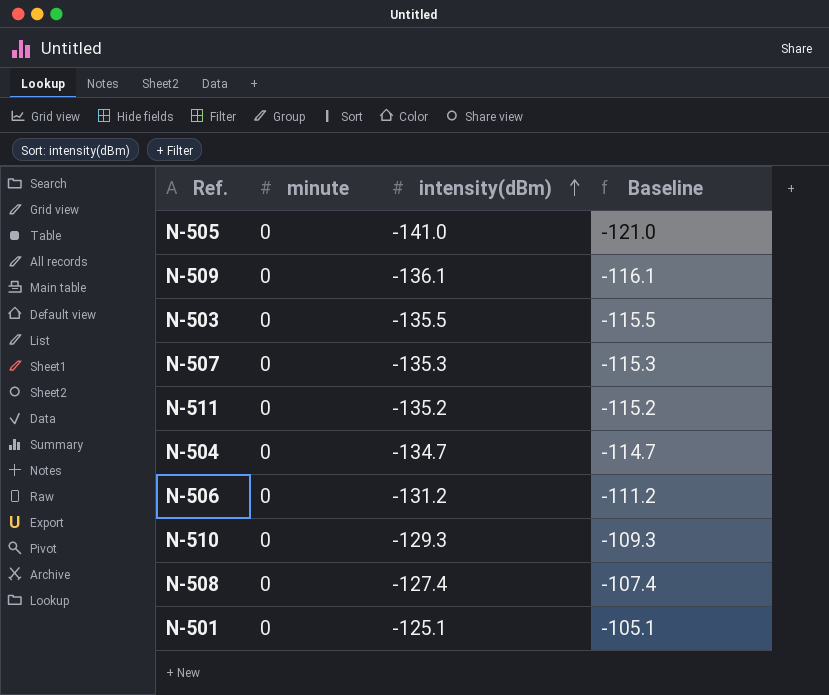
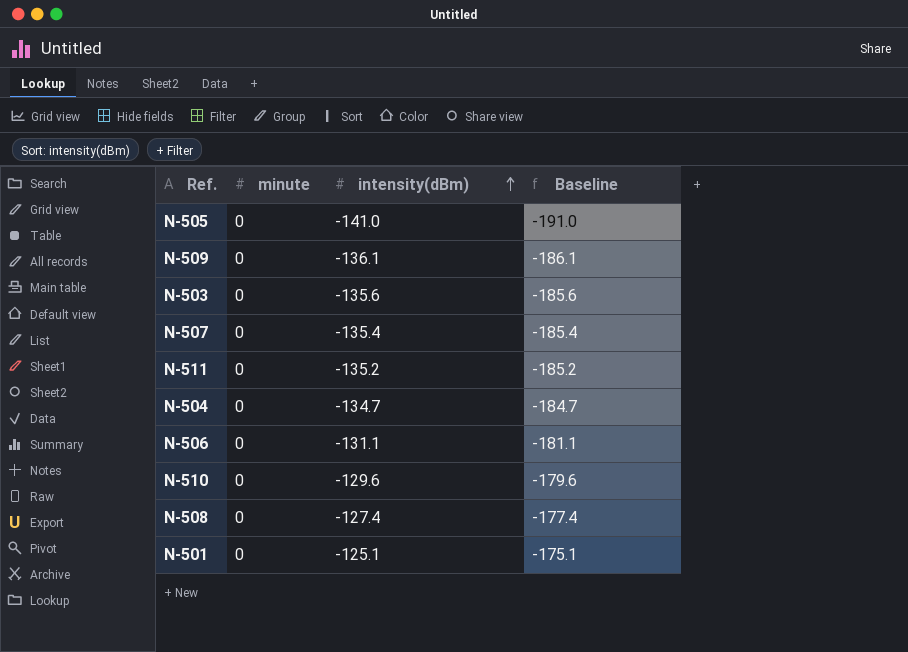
column Baseline | formula: [intensity(dBm)] + 20 -> [intensity(dBm)] - 50
N-503 | intensity(dBm): -135.5 -> -135.6
N-507 | intensity(dBm): -135.3 -> -135.4
N-506 | intensity(dBm): -131.2 -> -131.1
N-510 | intensity(dBm): -129.3 -> -129.6

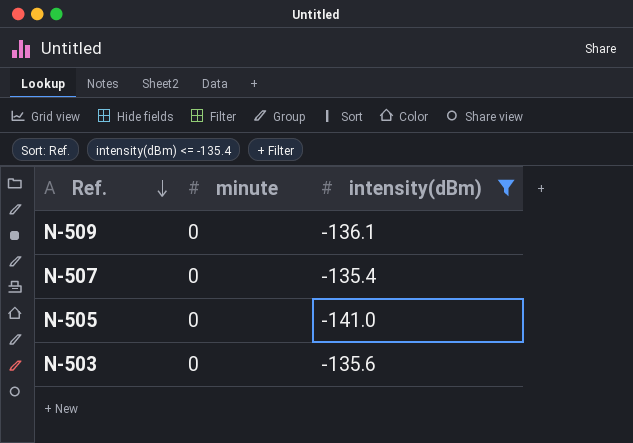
filter: none -> intensity(dBm) <= -135.4
row order: intensity(dBm) ascending -> Ref. descending
column Baseline | formula: [intensity(dBm)] - 50 -> none

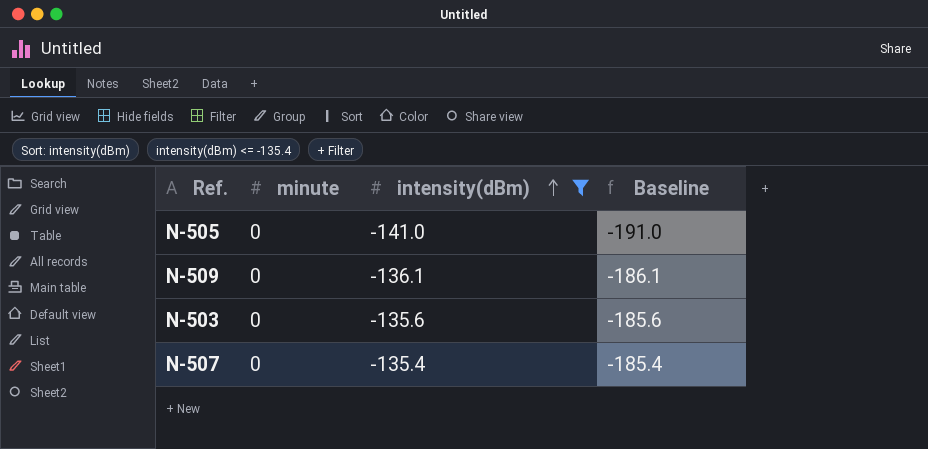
row order: Ref. descending -> intensity(dBm) ascending
column Baseline | formula: none -> [intensity(dBm)] - 50

